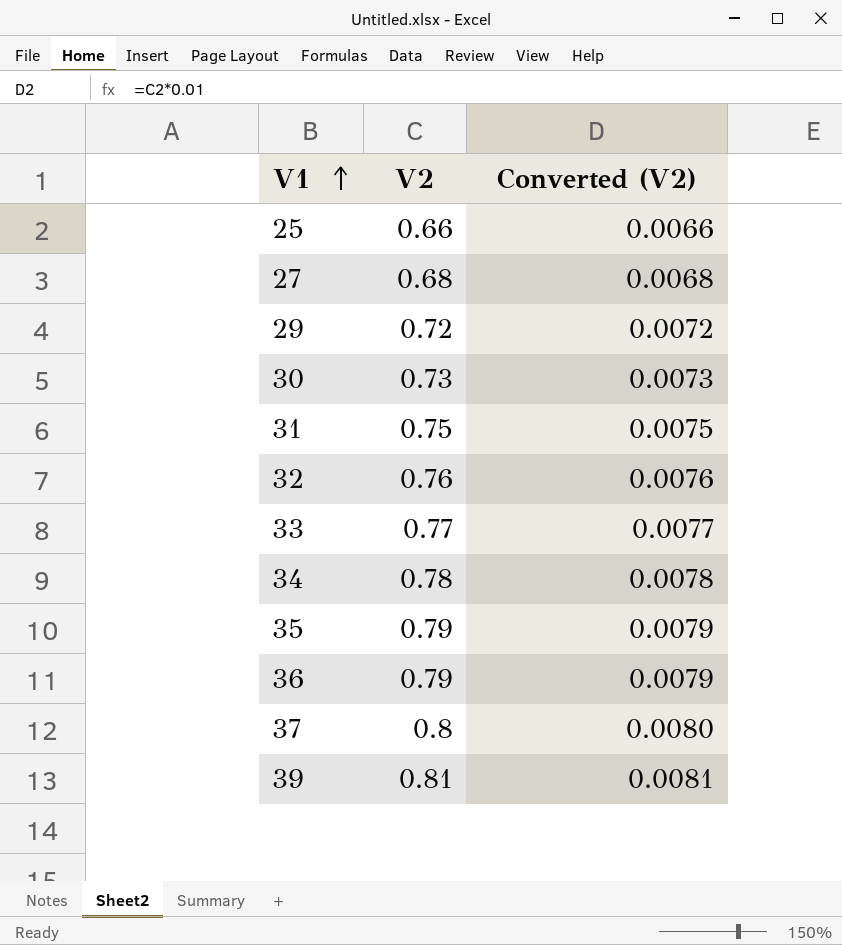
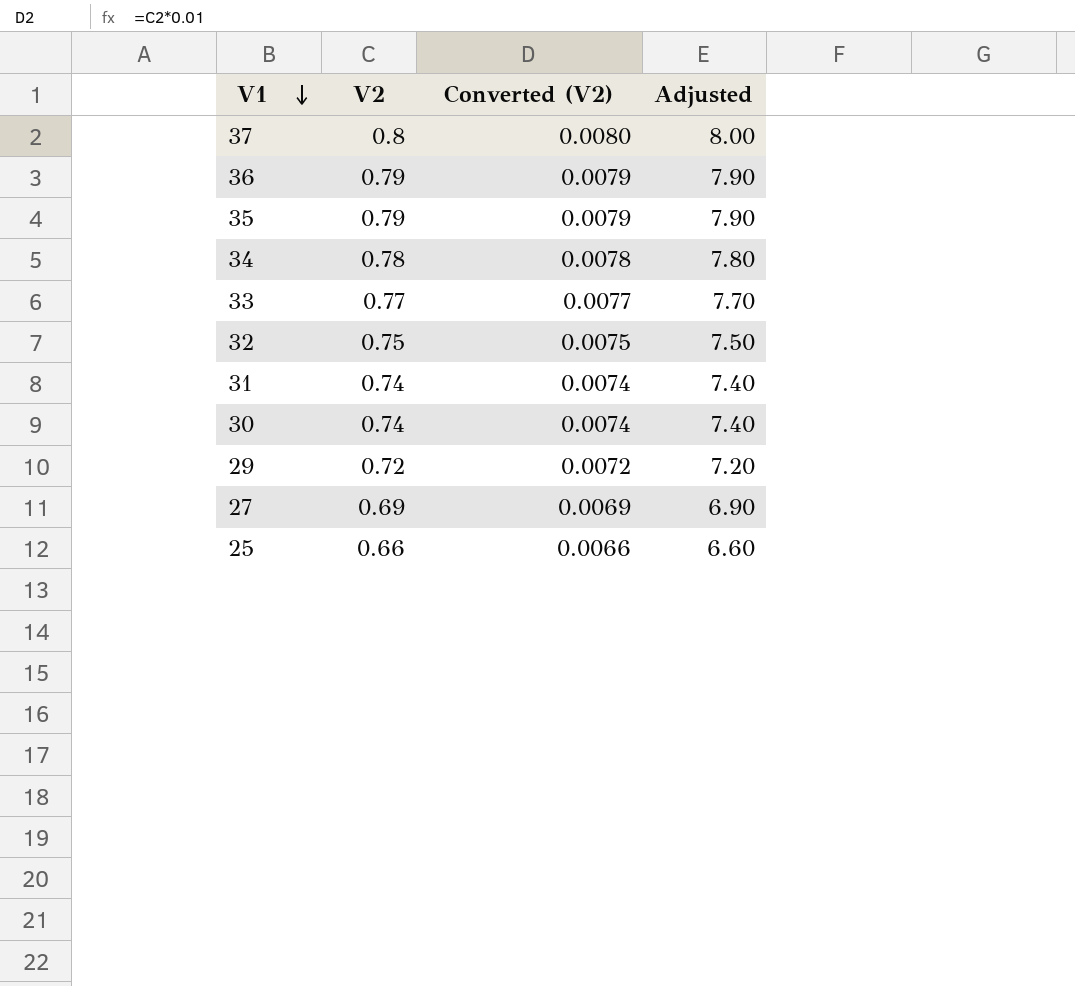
row order: V1 ascending -> V1 descending
column Adjusted | formula: none -> [V2] * 10
row 39: 0.81 | 0.0081 -> none
32 | V2: 0.76 -> 0.75
32 | Converted (V2): 0.0076 -> 0.0075
31 | V2: 0.75 -> 0.74
31 | Converted (V2): 0.0075 -> 0.0074
30 | V2: 0.73 -> 0.74
30 | Converted (V2): 0.0073 -> 0.0074
27 | V2: 0.68 -> 0.69
27 | Converted (V2): 0.0068 -> 0.0069

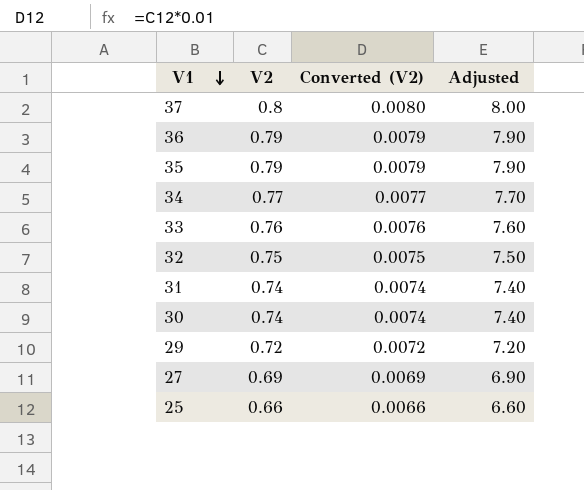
34 | V2: 0.78 -> 0.77
34 | Converted (V2): 0.0078 -> 0.0077
34 | Adjusted: 7.80 -> 7.70
33 | V2: 0.77 -> 0.76
33 | Converted (V2): 0.0077 -> 0.0076
33 | Adjusted: 7.70 -> 7.60

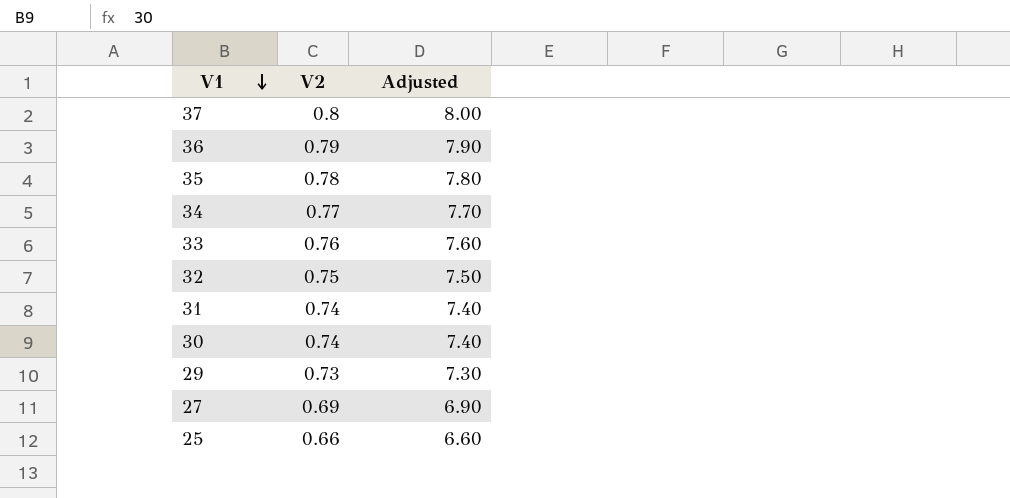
column Converted (V2) | formula: [V2] * 0.01 -> none
35 | V2: 0.79 -> 0.78
35 | Adjusted: 7.90 -> 7.80
29 | V2: 0.72 -> 0.73
29 | Adjusted: 7.20 -> 7.30

